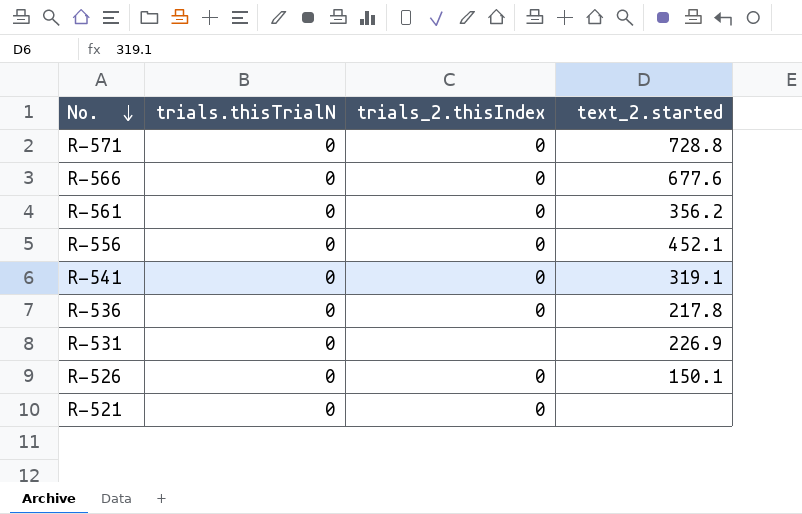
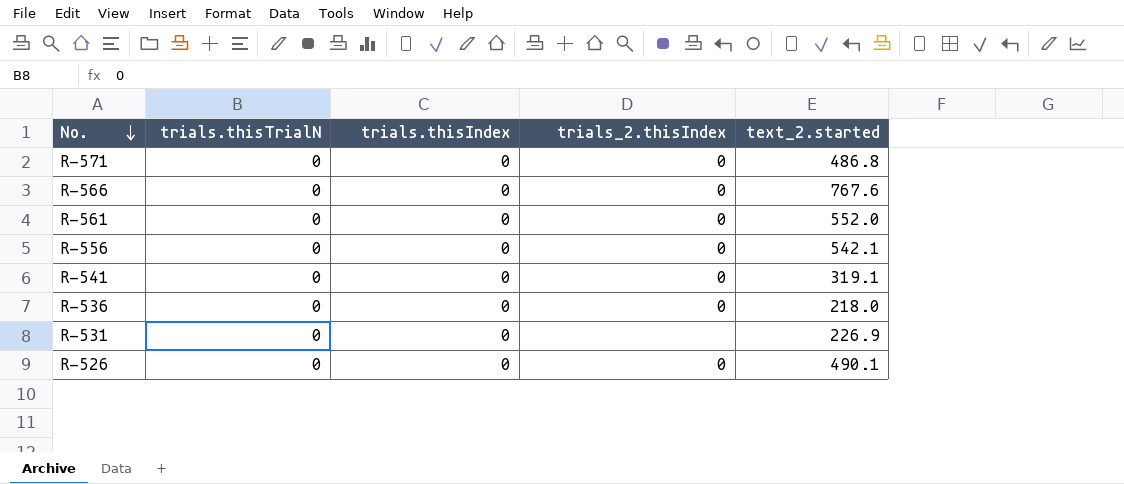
column trials.thisIndex | position: none -> 3
row R-521: 0 | 0 | none -> none
R-571 | text_2.started: 728.8 -> 486.8
R-566 | text_2.started: 677.6 -> 767.6
R-561 | text_2.started: 356.2 -> 552.0
R-556 | text_2.started: 452.1 -> 542.1
R-536 | text_2.started: 217.8 -> 218.0
R-526 | text_2.started: 150.1 -> 490.1

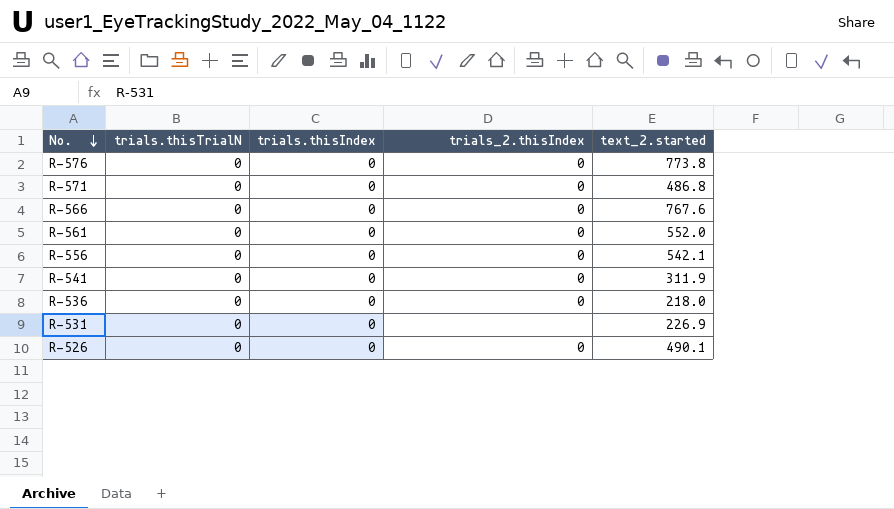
row R-576: none -> 0 | 0 | 0 | 773.8
R-541 | text_2.started: 319.1 -> 311.9

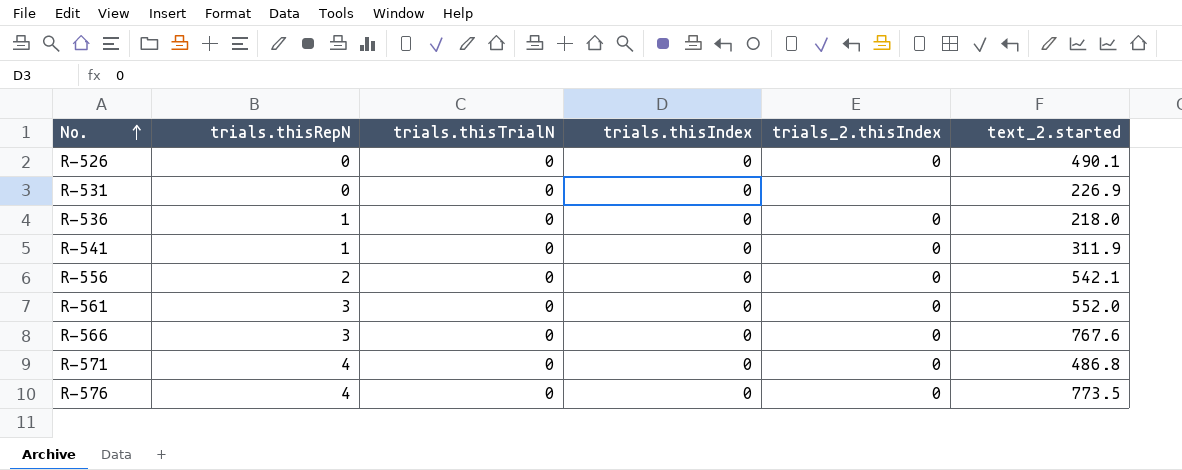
row order: No. descending -> No. ascending
column trials.thisRepN | position: none -> 2
R-576 | text_2.started: 773.8 -> 773.5

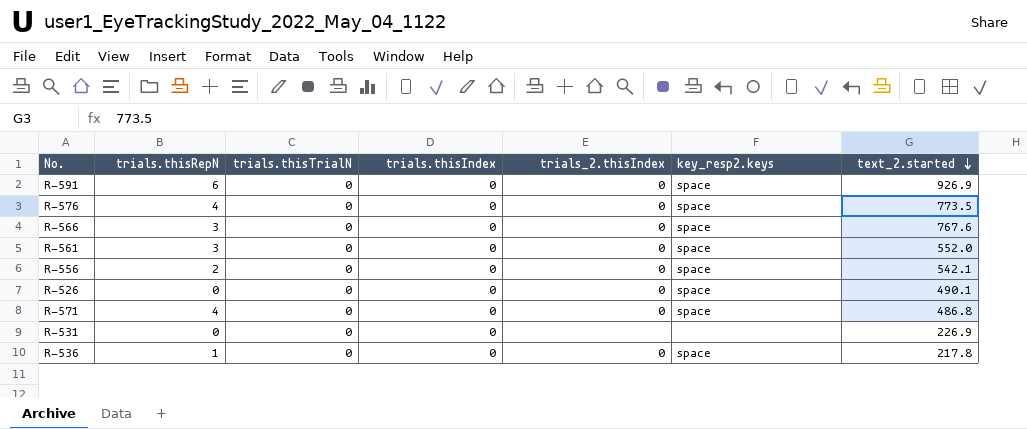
row order: No. ascending -> text_2.started descending
column key_resp2.keys | position: none -> 6
row R-541: 1 | 0 | 0 | 0 | 311.9 -> none
row R-591: none -> 6 | 0 | 0 | 0 | space | 926.9
R-536 | text_2.started: 218.0 -> 217.8

